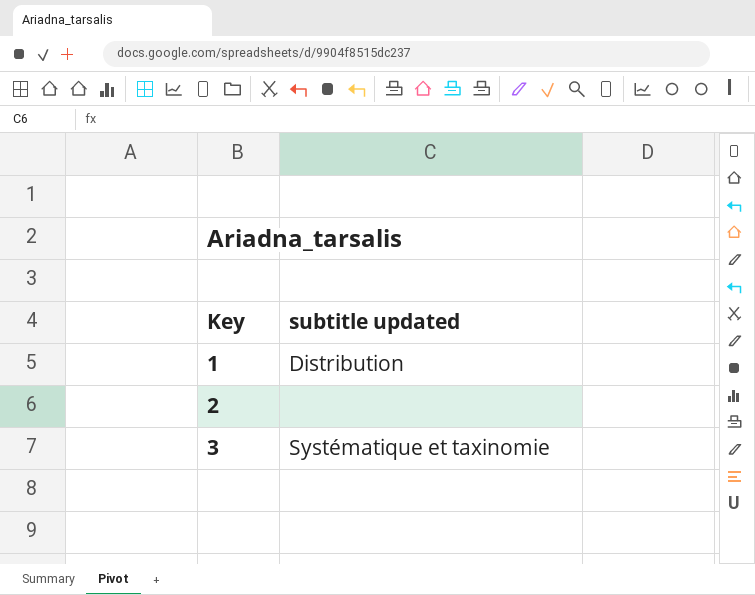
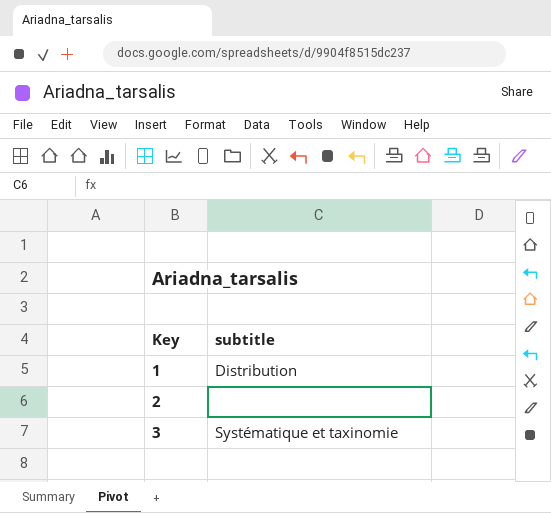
column name: subtitle updated -> subtitle

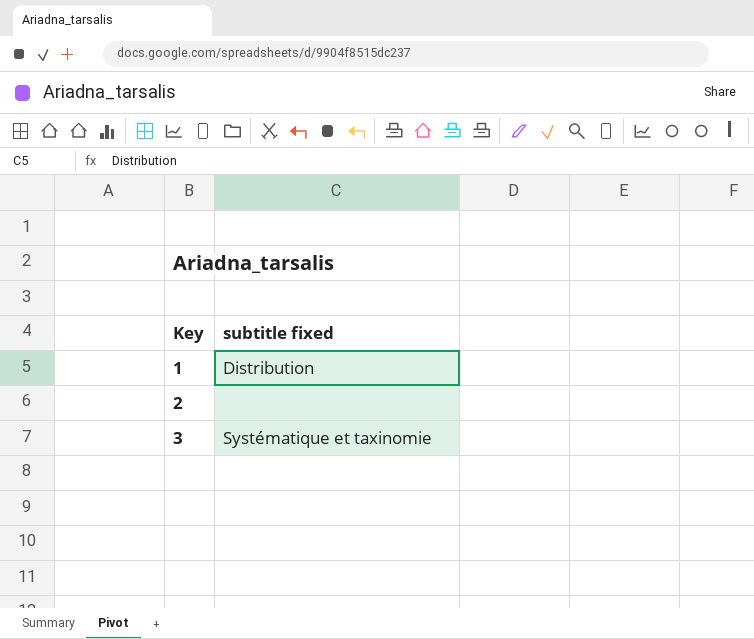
column name: subtitle -> subtitle fixed

